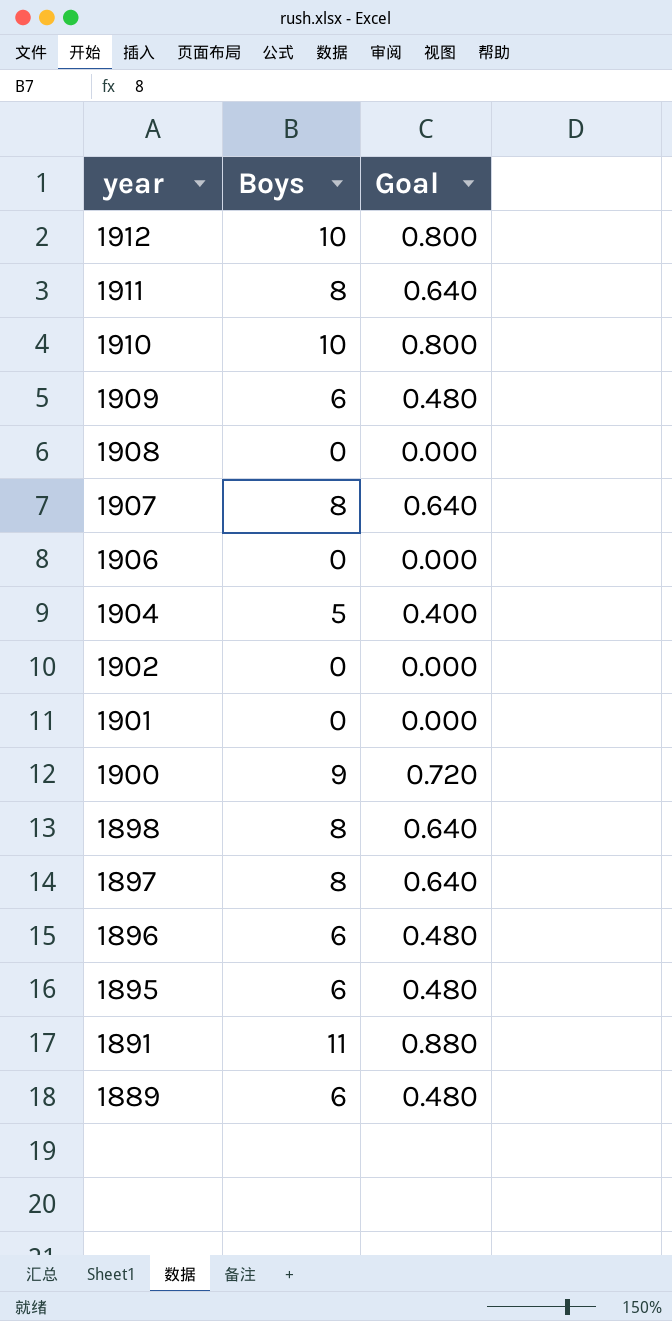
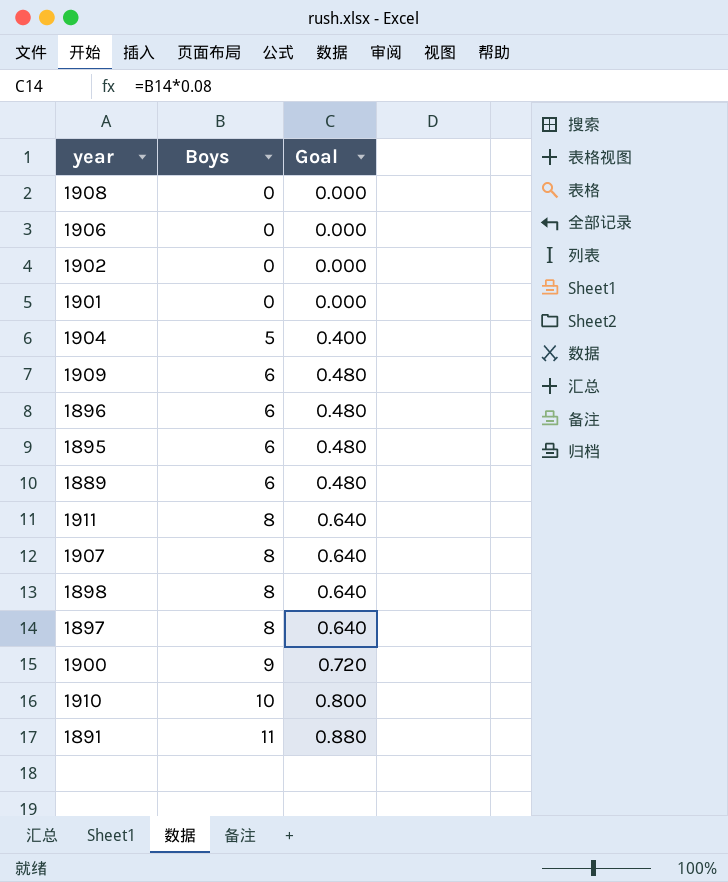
row order: year descending -> Boys ascending
row 1912: 10 | 0.800 -> none

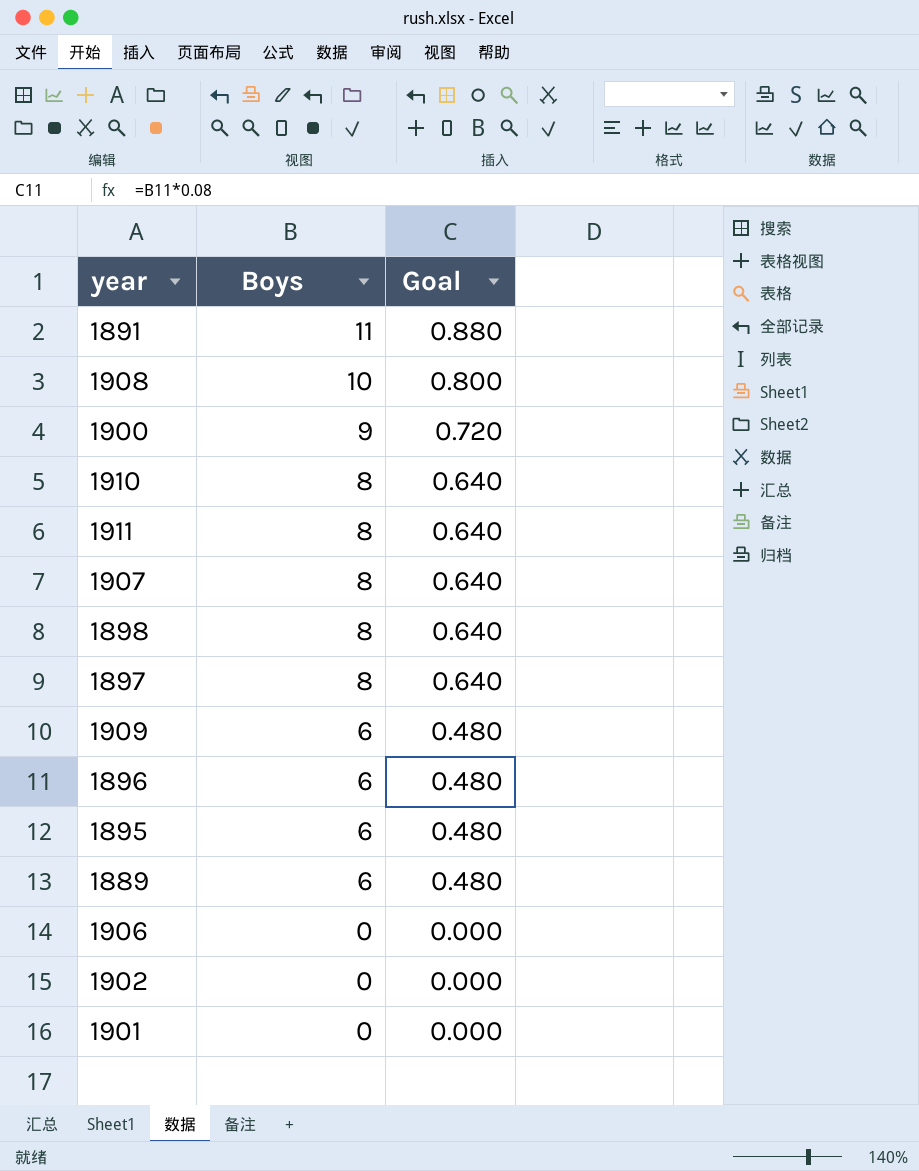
row order: Boys ascending -> Boys descending
row 1904: 5 | 0.400 -> none
1908 | Boys: 0 -> 10
1908 | Goal: 0.000 -> 0.800
1910 | Boys: 10 -> 8
1910 | Goal: 0.800 -> 0.640

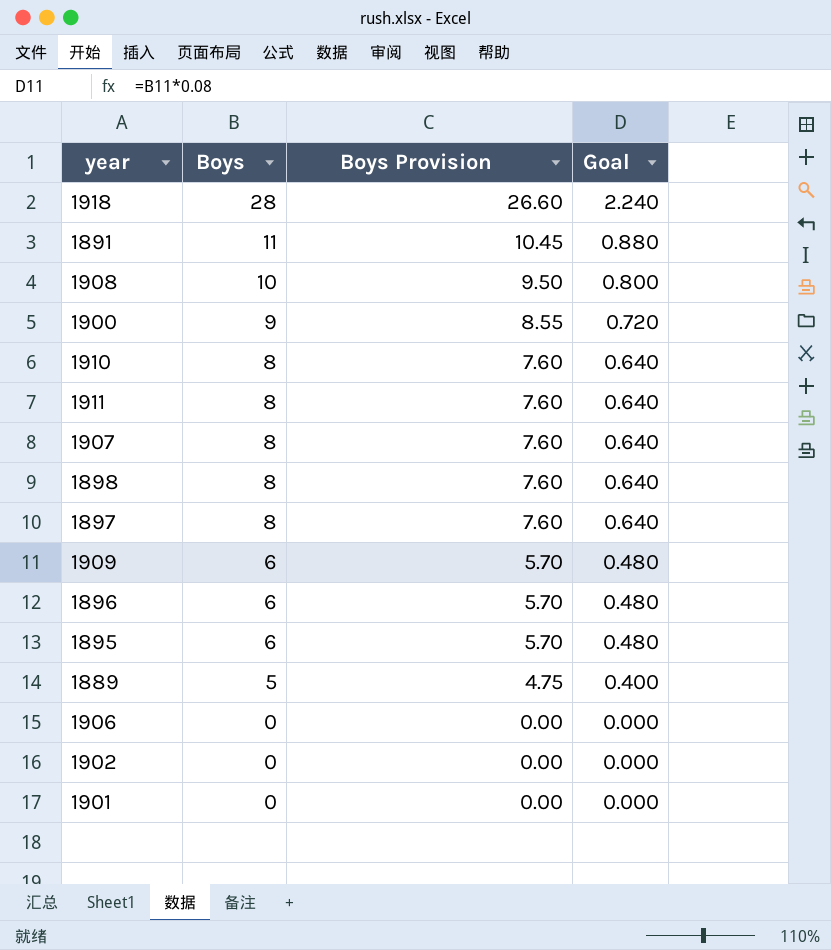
column Boys Provision | formula: none -> [Boys] * 0.95
row 1918: none -> 28 | 26.60 | 2.240
1889 | Boys: 6 -> 5
1889 | Goal: 0.480 -> 0.400

